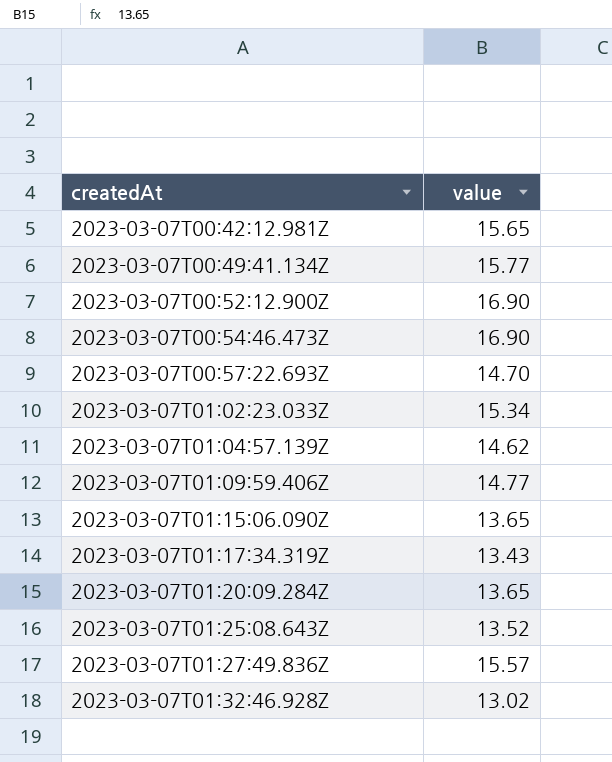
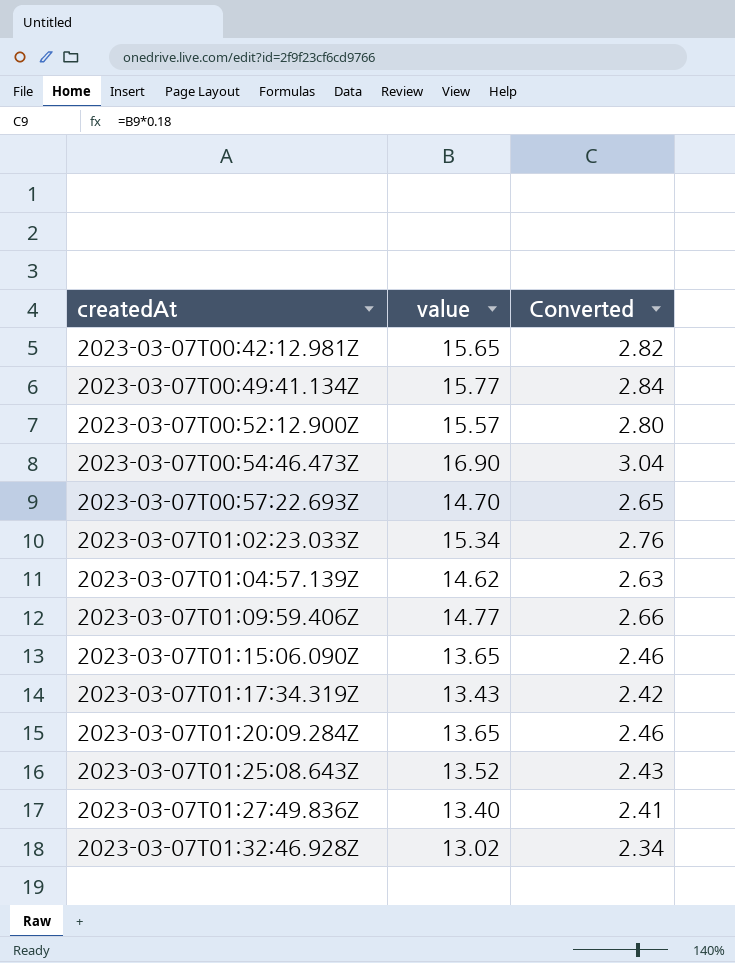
column Converted | formula: none -> [value] * 0.18
2023-03-07T00:52:12.900Z | value: 16.90 -> 15.57
2023-03-07T01:27:49.836Z | value: 15.57 -> 13.40

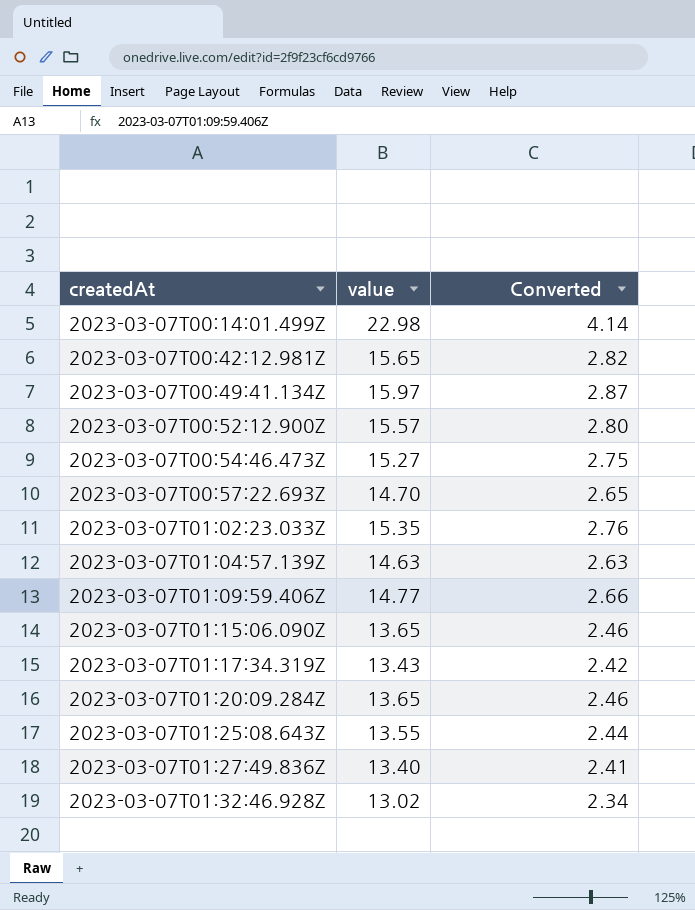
row 2023-03-07T00:14:01.499Z: none -> 22.98 | 4.14
2023-03-07T00:49:41.134Z | value: 15.77 -> 15.97
2023-03-07T00:49:41.134Z | Converted: 2.84 -> 2.87
2023-03-07T00:54:46.473Z | value: 16.90 -> 15.27
2023-03-07T00:54:46.473Z | Converted: 3.04 -> 2.75
2023-03-07T01:02:23.033Z | value: 15.34 -> 15.35
2023-03-07T01:04:57.139Z | value: 14.62 -> 14.63
2023-03-07T01:25:08.643Z | value: 13.52 -> 13.55
2023-03-07T01:25:08.643Z | Converted: 2.43 -> 2.44

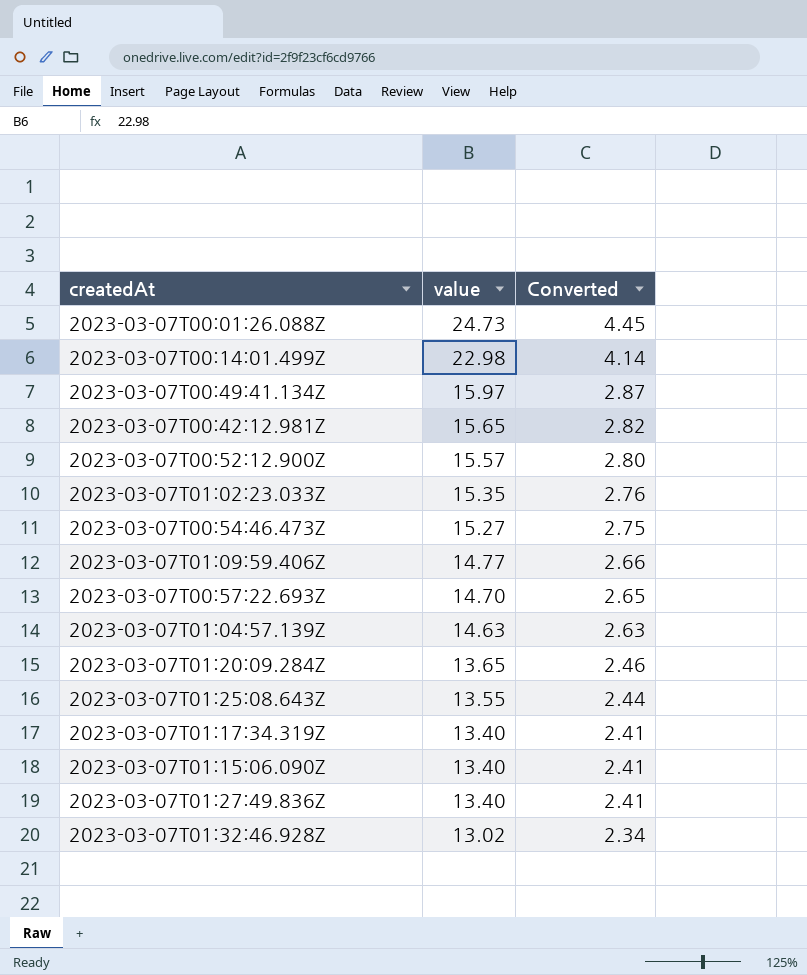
row order: createdAt ascending -> value descending
row 2023-03-07T00:01:26.088Z: none -> 24.73 | 4.45
2023-03-07T01:17:34.319Z | value: 13.43 -> 13.40
2023-03-07T01:17:34.319Z | Converted: 2.42 -> 2.41
2023-03-07T01:15:06.090Z | value: 13.65 -> 13.40
2023-03-07T01:15:06.090Z | Converted: 2.46 -> 2.41

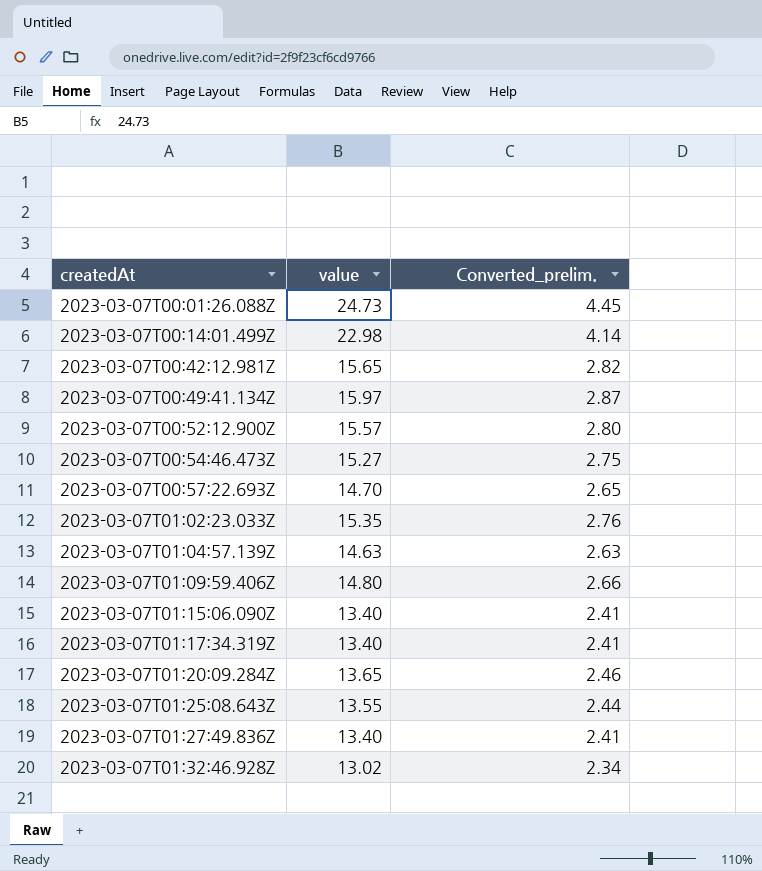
row order: value descending -> createdAt ascending
column name: Converted -> Converted_prelim.
2023-03-07T01:09:59.406Z | value: 14.77 -> 14.80

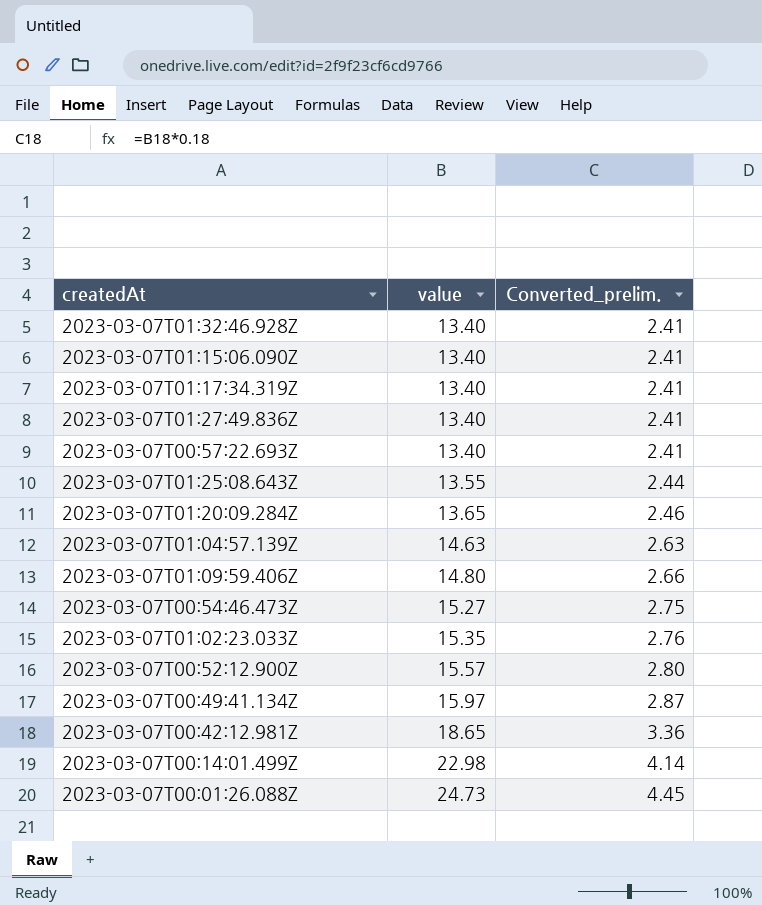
row order: createdAt ascending -> value ascending
2023-03-07T01:32:46.928Z | value: 13.02 -> 13.40
2023-03-07T01:32:46.928Z | Converted_prelim.: 2.34 -> 2.41
2023-03-07T00:57:22.693Z | value: 14.70 -> 13.40
2023-03-07T00:57:22.693Z | Converted_prelim.: 2.65 -> 2.41
2023-03-07T00:42:12.981Z | value: 15.65 -> 18.65
2023-03-07T00:42:12.981Z | Converted_prelim.: 2.82 -> 3.36

